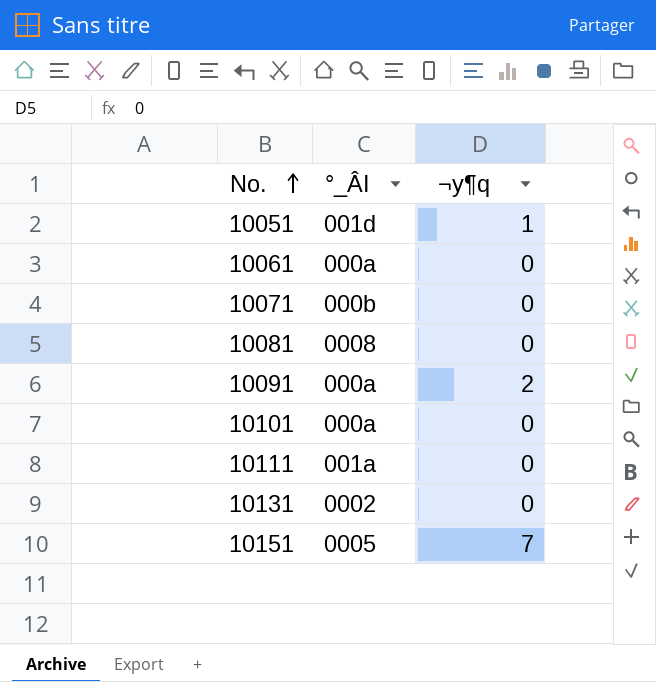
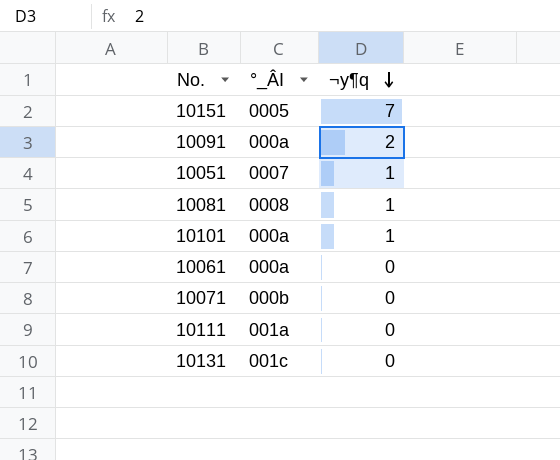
row order: No. ascending -> ¬y¶q descending
10051 | °_ÂI: 001d -> 0007
10081 | ¬y¶q: 0 -> 1
10101 | ¬y¶q: 0 -> 1
10131 | °_ÂI: 0002 -> 001c

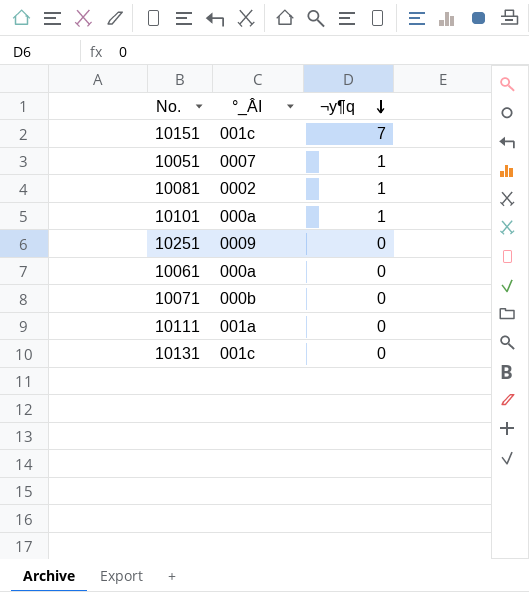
row 10091: 000a | 2 -> none
10151 | °_ÂI: 0005 -> 001c
10081 | °_ÂI: 0008 -> 0002
row 10251: none -> 0009 | 0

